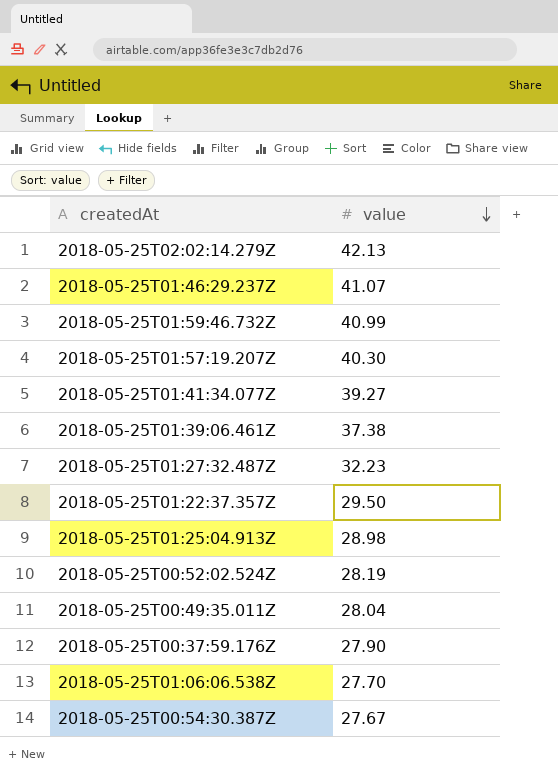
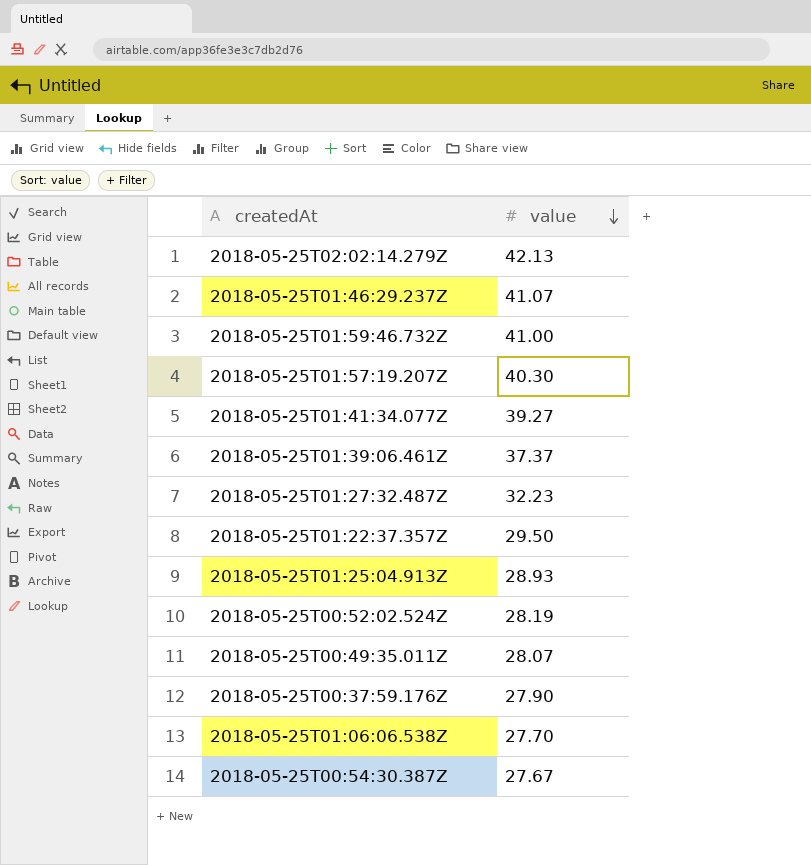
2018-05-25T01:59:46.732Z | value: 40.99 -> 41.00
2018-05-25T01:39:06.461Z | value: 37.38 -> 37.37
2018-05-25T01:25:04.913Z | value: 28.98 -> 28.93
2018-05-25T00:49:35.011Z | value: 28.04 -> 28.07

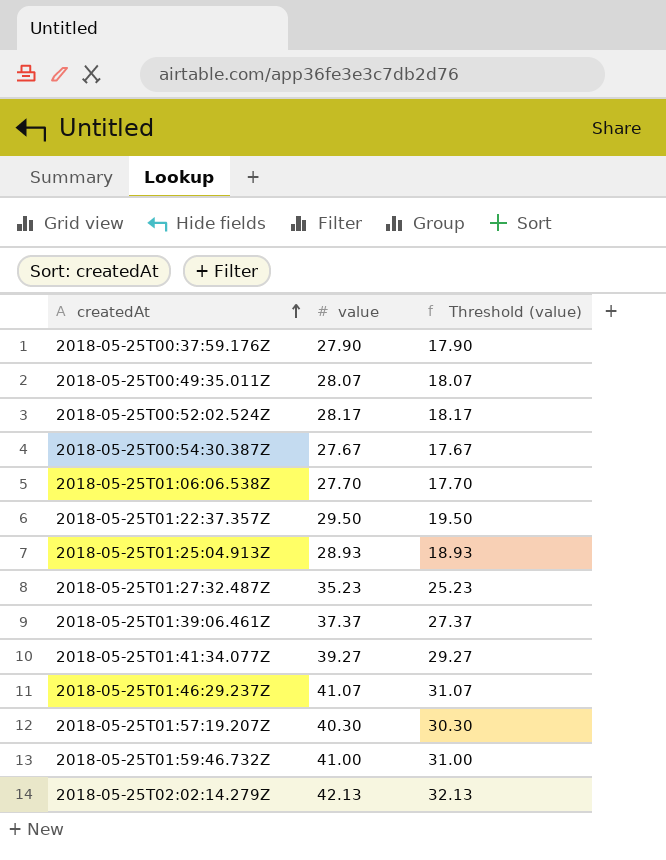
row order: value descending -> createdAt ascending
column Threshold (value) | formula: none -> [value] - 10
2018-05-25T00:52:02.524Z | value: 28.19 -> 28.17
2018-05-25T01:27:32.487Z | value: 32.23 -> 35.23

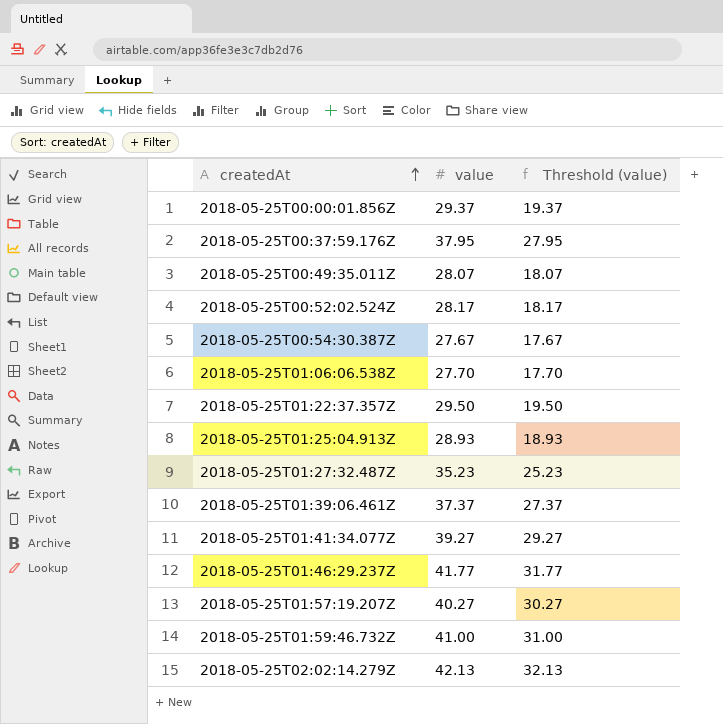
row 2018-05-25T00:00:01.856Z: none -> 29.37 | 19.37
2018-05-25T00:37:59.176Z | value: 27.90 -> 37.95
2018-05-25T00:37:59.176Z | Threshold (value): 17.90 -> 27.95
2018-05-25T01:46:29.237Z | value: 41.07 -> 41.77
2018-05-25T01:46:29.237Z | Threshold (value): 31.07 -> 31.77
2018-05-25T01:57:19.207Z | value: 40.30 -> 40.27
2018-05-25T01:57:19.207Z | Threshold (value): 30.30 -> 30.27

